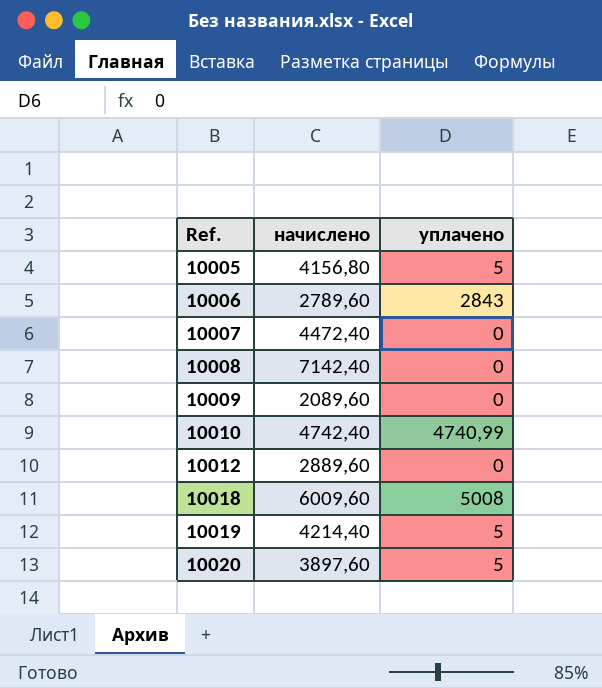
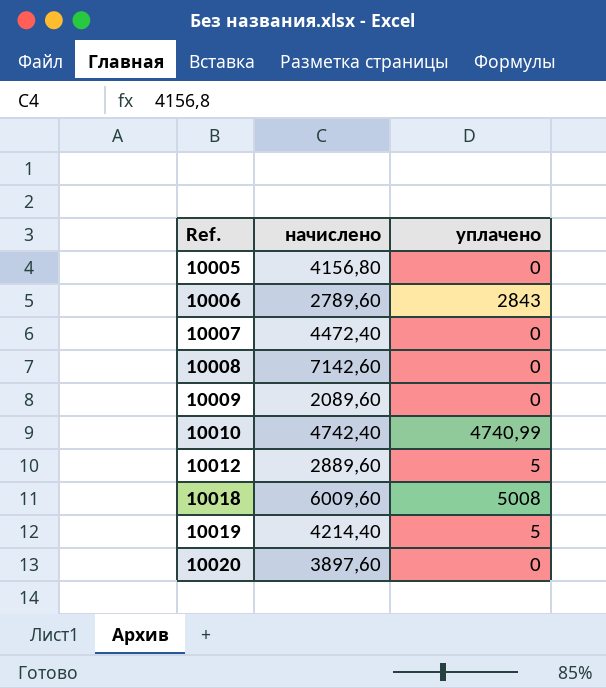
10005 | уплачено: 5 -> 0
10008 | начислено: 7142,40 -> 7142,60
10012 | уплачено: 0 -> 5
10020 | уплачено: 5 -> 0

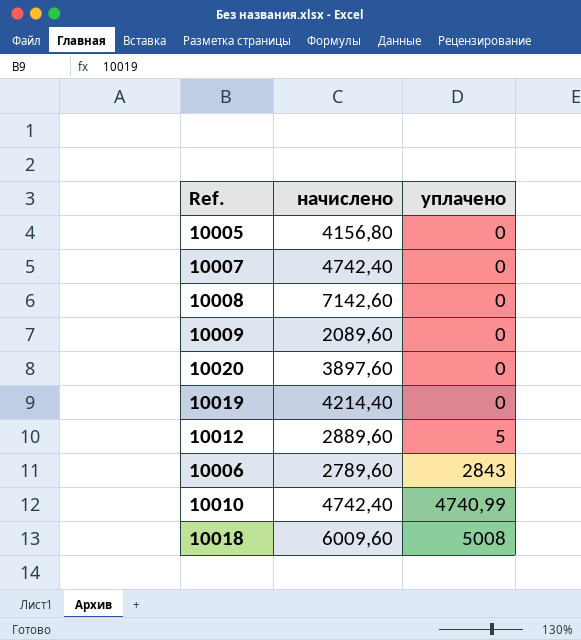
row order: Ref. ascending -> уплачено ascending
10007 | начислено: 4472,40 -> 4742,40
10019 | уплачено: 5 -> 0

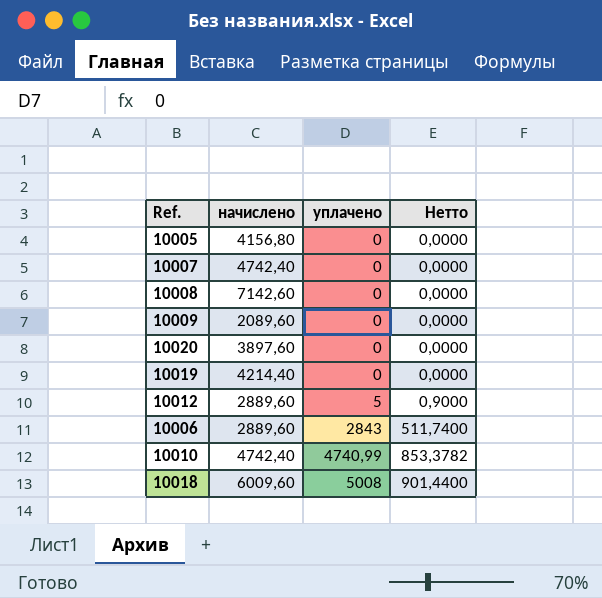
column Нетто | formula: none -> [уплачено] * 0,18
10006 | начислено: 2789,60 -> 2889,60

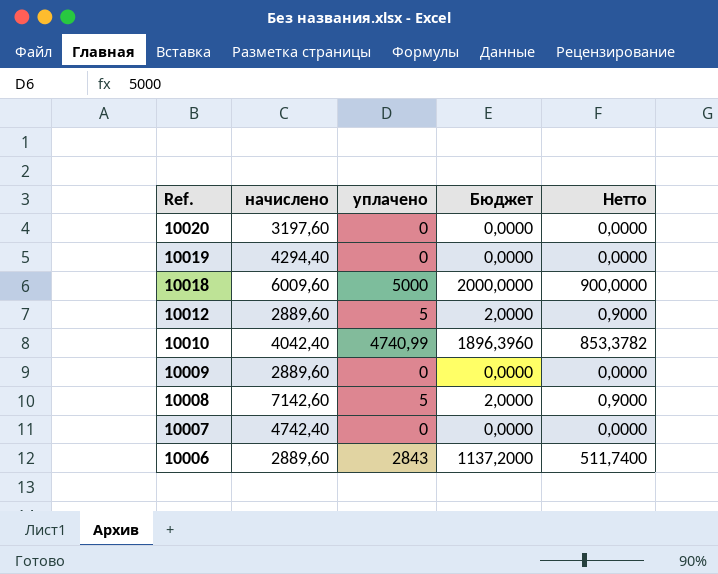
row order: уплачено ascending -> Ref. descending
column Бюджет | formula: none -> [уплачено] * 0,4
row 10005: 4156,80 | 0 | 0,0000 -> none
10020 | начислено: 3897,60 -> 3197,60
10019 | начислено: 4214,40 -> 4294,40
10018 | уплачено: 5008 -> 5000
10018 | Нетто: 901,4400 -> 900,0000
10010 | начислено: 4742,40 -> 4042,40
10009 | начислено: 2089,60 -> 2889,60
10008 | уплачено: 0 -> 5
10008 | Нетто: 0,0000 -> 0,9000

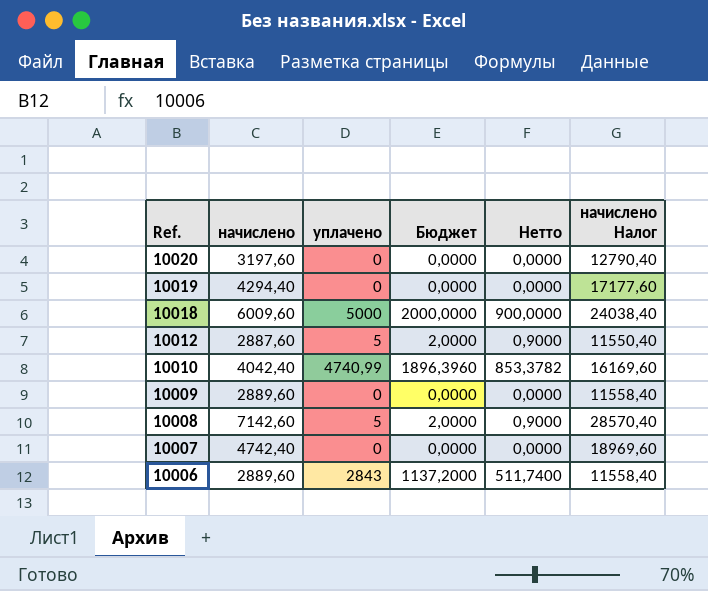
column начислено Налог | formula: none -> [начислено] * 4
10012 | начислено: 2889,60 -> 2887,60

